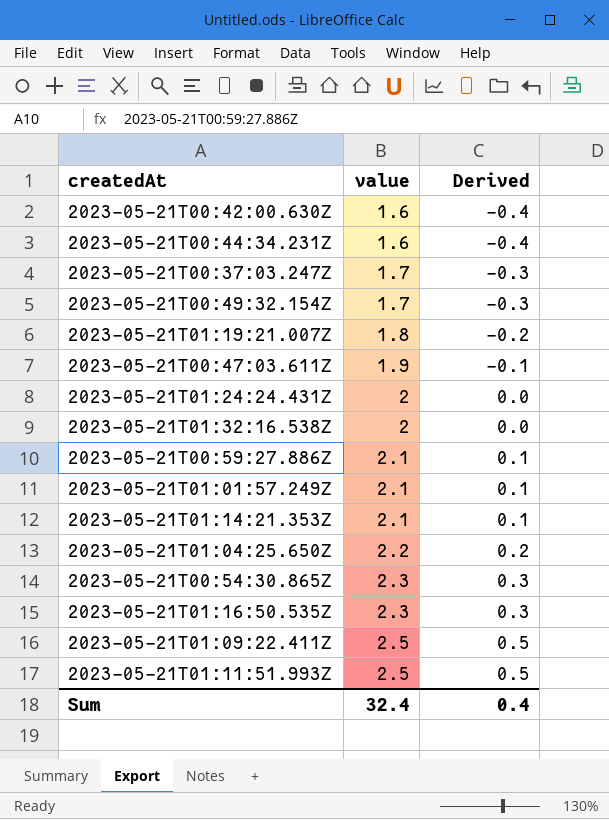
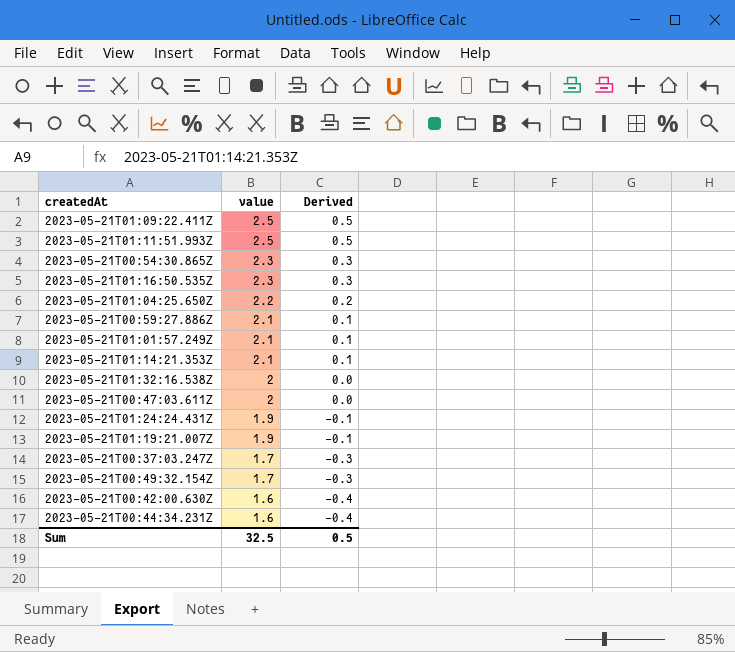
row order: value ascending -> value descending
2023-05-21T00:47:03.611Z | value: 1.9 -> 2
2023-05-21T00:47:03.611Z | Derived: -0.1 -> 0.0
2023-05-21T01:24:24.431Z | value: 2 -> 1.9
2023-05-21T01:24:24.431Z | Derived: 0.0 -> -0.1
2023-05-21T01:19:21.007Z | value: 1.8 -> 1.9
2023-05-21T01:19:21.007Z | Derived: -0.2 -> -0.1
Sum | value: 32.4 -> 32.5
Sum | Derived: 0.4 -> 0.5

